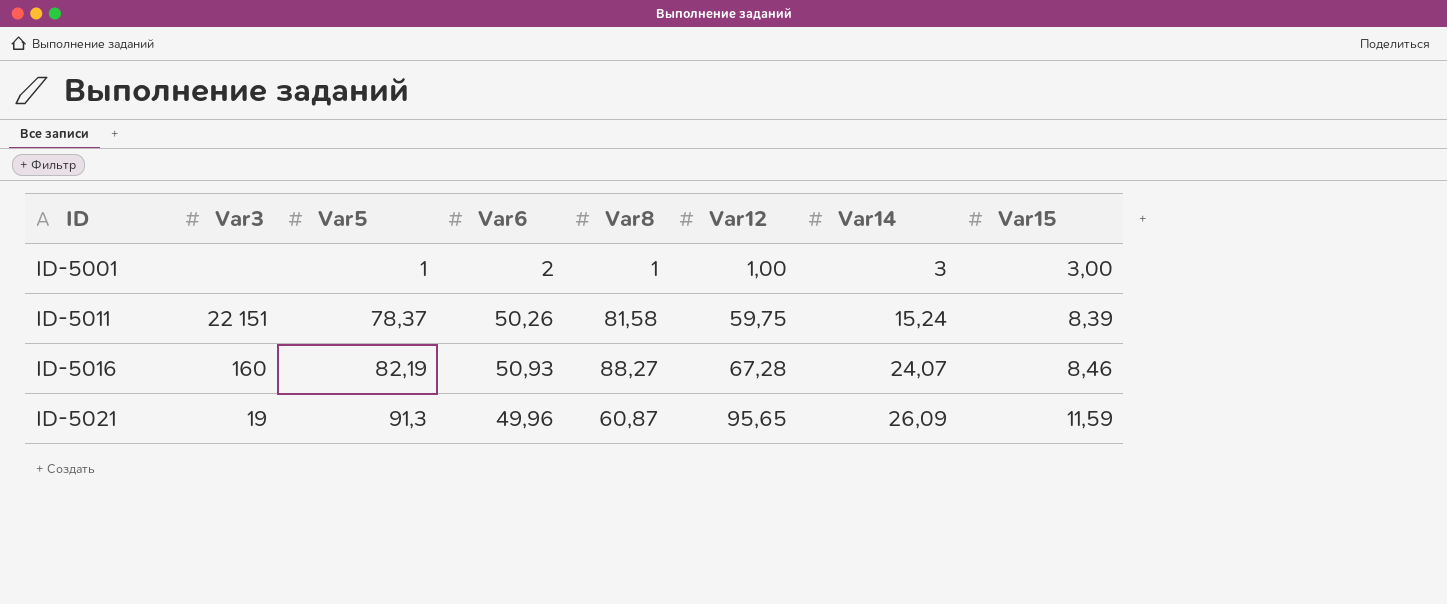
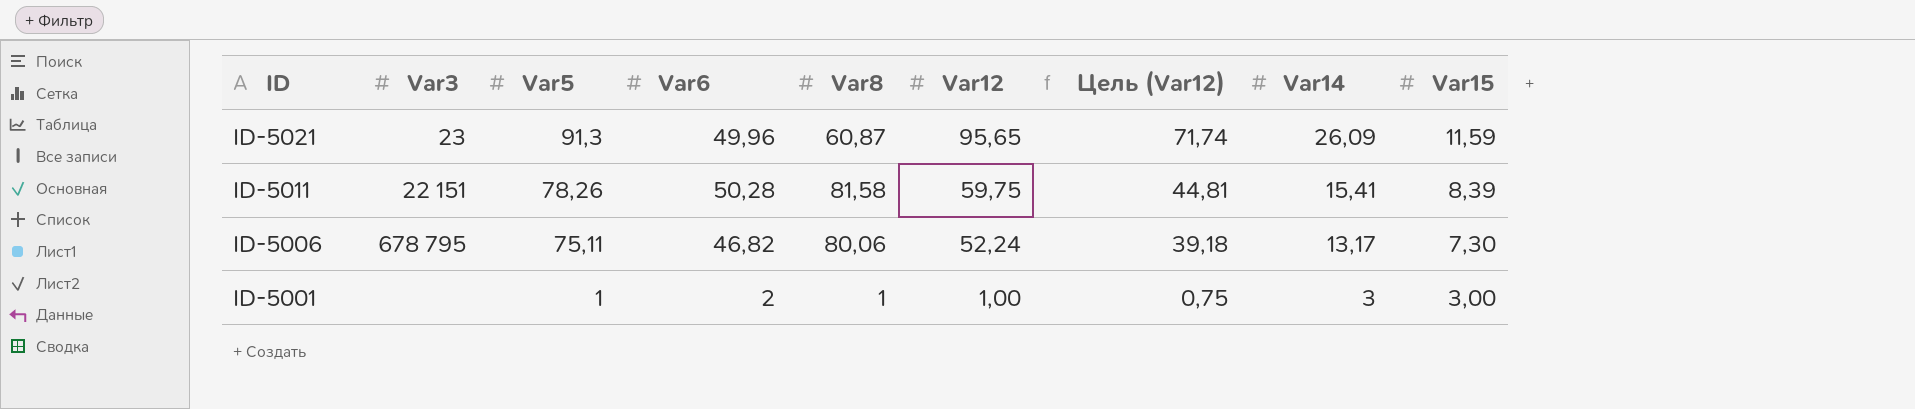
row order: ID ascending -> ID descending
column Цель (Var12) | formula: none -> [Var12] * 0,75
row ID-5016: 160 | 82,19 | 50,93 | 88,27 | 67,28 | 24,07 | 8,46 -> none
ID-5021 | Var3: 19 -> 23
ID-5011 | Var5: 78,37 -> 78,26
ID-5011 | Var6: 50,26 -> 50,28
ID-5011 | Var14: 15,24 -> 15,41
row ID-5006: none -> 678 795 | 75,11 | 46,82 | 80,06 | 52,24 | 39,18 | 13,17 | 7,30

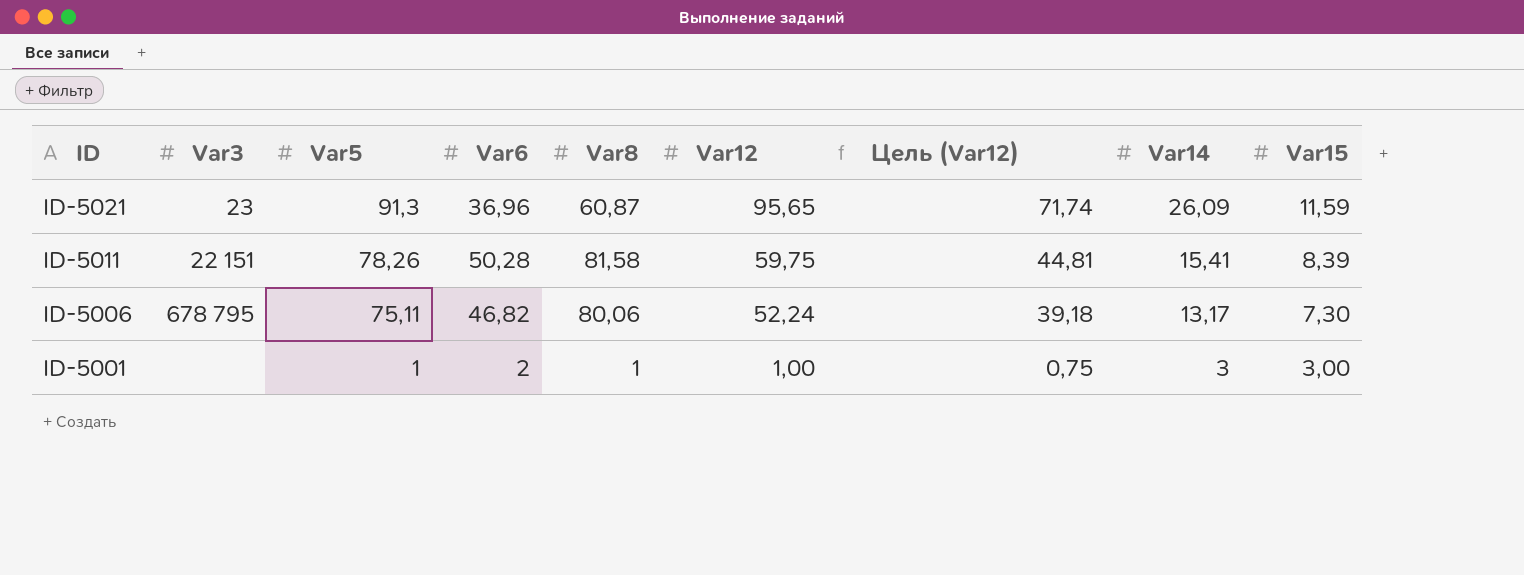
ID-5021 | Var6: 49,96 -> 36,96

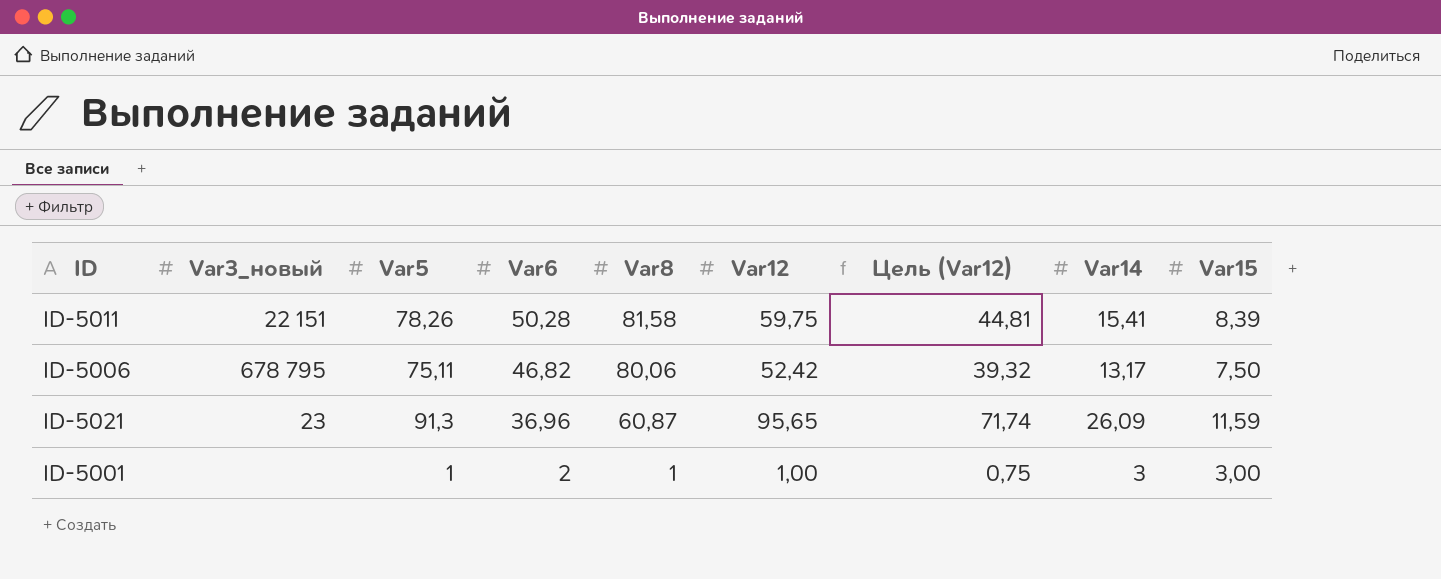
row order: ID descending -> Var6 descending
column name: Var3 -> Var3_новый
ID-5006 | Var12: 52,24 -> 52,42
ID-5006 | Цель (Var12): 39,18 -> 39,32
ID-5006 | Var15: 7,30 -> 7,50

